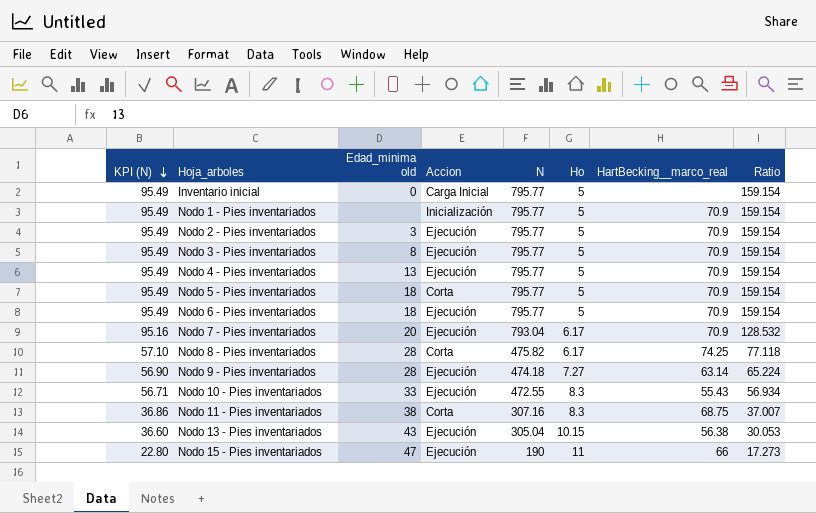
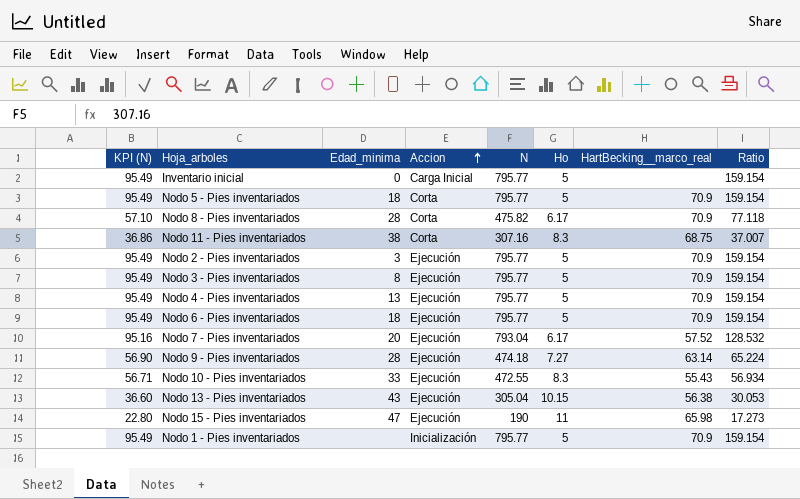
row order: KPI (N) descending -> Accion ascending
column name: Edad_minima old -> Edad_minima
Nodo 8 - Pies inventariados | HartBecking__marco_real: 74.25 -> 70.9
Nodo 7 - Pies inventariados | HartBecking__marco_real: 70.9 -> 57.52
Nodo 15 - Pies inventariados | HartBecking__marco_real: 66 -> 65.98

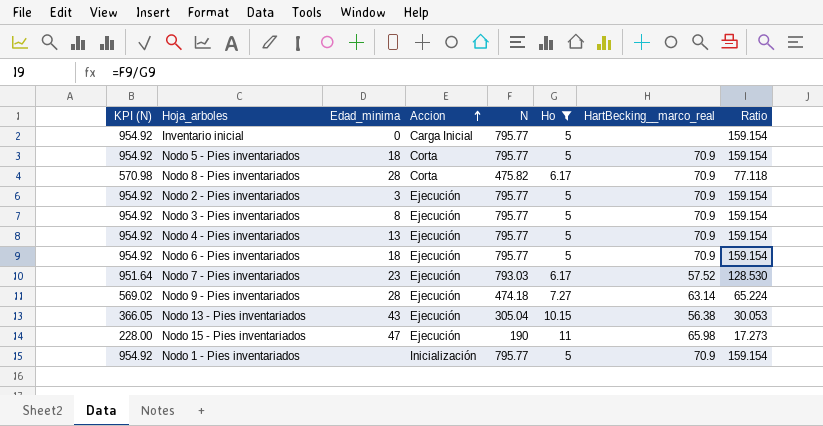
filter: none -> Ho != 8.3
column KPI (N) | formula: [N] * 0.12 -> [N] * 1.2
Nodo 7 - Pies inventariados | Edad_minima: 20 -> 23
Nodo 7 - Pies inventariados | N: 793.04 -> 793.03
Nodo 7 - Pies inventariados | Ratio: 128.532 -> 128.530

